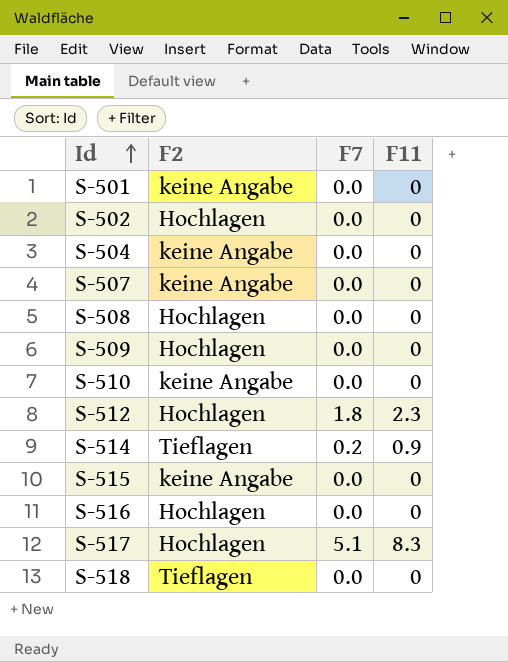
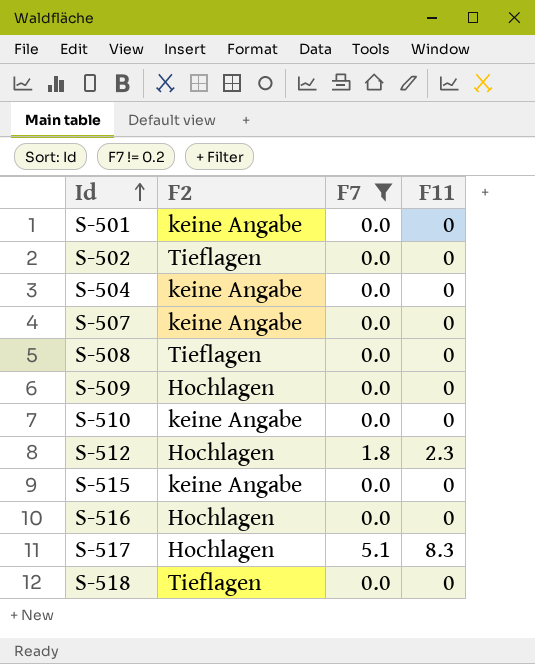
filter: none -> F7 != 0.2
S-502 | F2: Hochlagen -> Tieflagen
S-508 | F2: Hochlagen -> Tieflagen

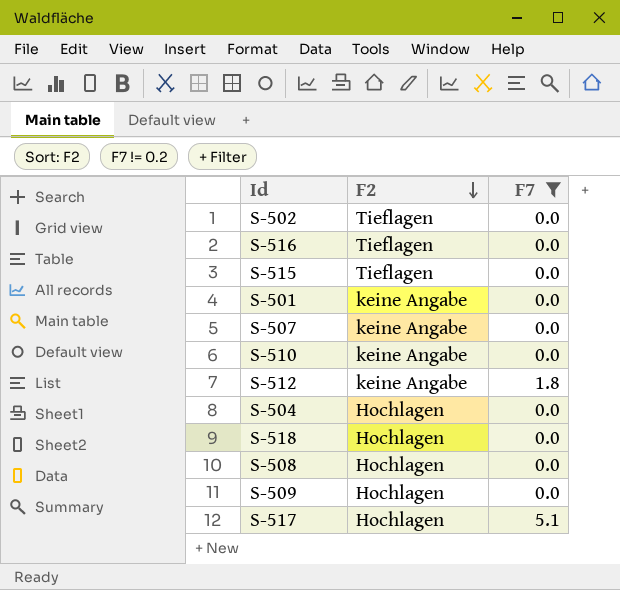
row order: Id ascending -> F2 descending
column F11 | position: 4 -> none
S-516 | F2: Hochlagen -> Tieflagen
S-515 | F2: keine Angabe -> Tieflagen
S-512 | F2: Hochlagen -> keine Angabe
S-504 | F2: keine Angabe -> Hochlagen
S-518 | F2: Tieflagen -> Hochlagen
S-508 | F2: Tieflagen -> Hochlagen

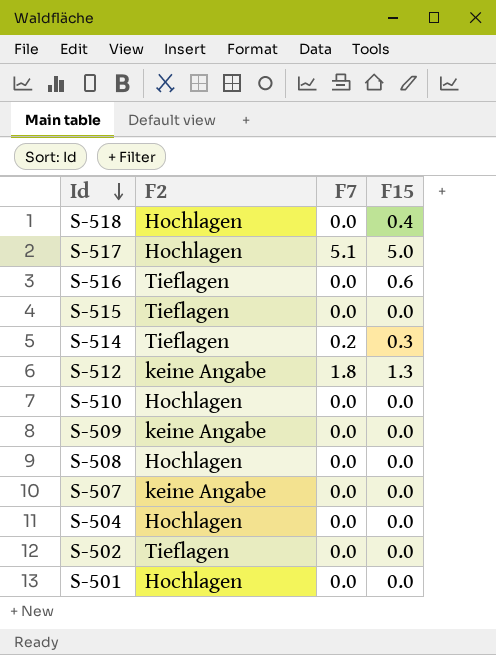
filter: F7 != 0.2 -> none
row order: F2 descending -> Id descending
column F15 | position: none -> 4
S-510 | F2: keine Angabe -> Hochlagen
S-509 | F2: Hochlagen -> keine Angabe
S-501 | F2: keine Angabe -> Hochlagen

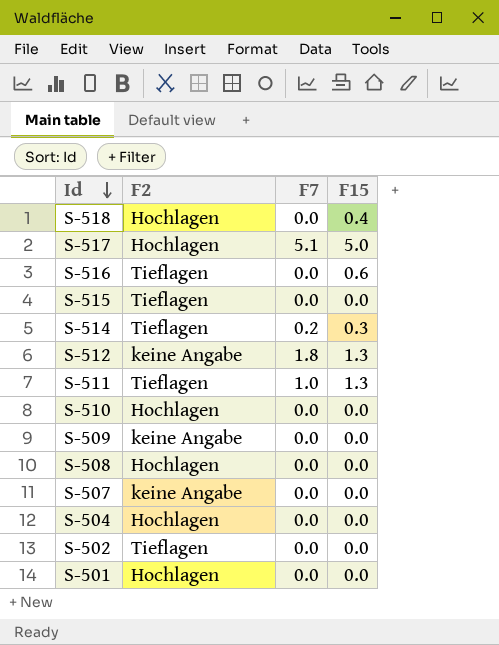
row S-511: none -> Tieflagen | 1.0 | 1.3

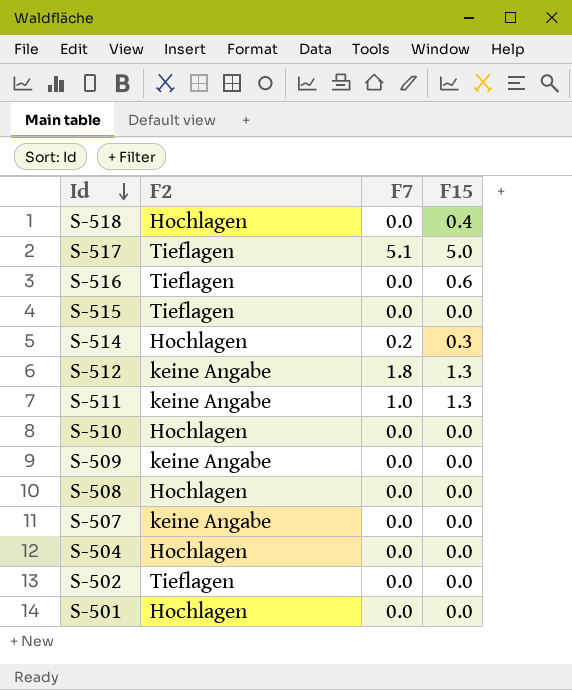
S-517 | F2: Hochlagen -> Tieflagen
S-514 | F2: Tieflagen -> Hochlagen
S-511 | F2: Tieflagen -> keine Angabe

